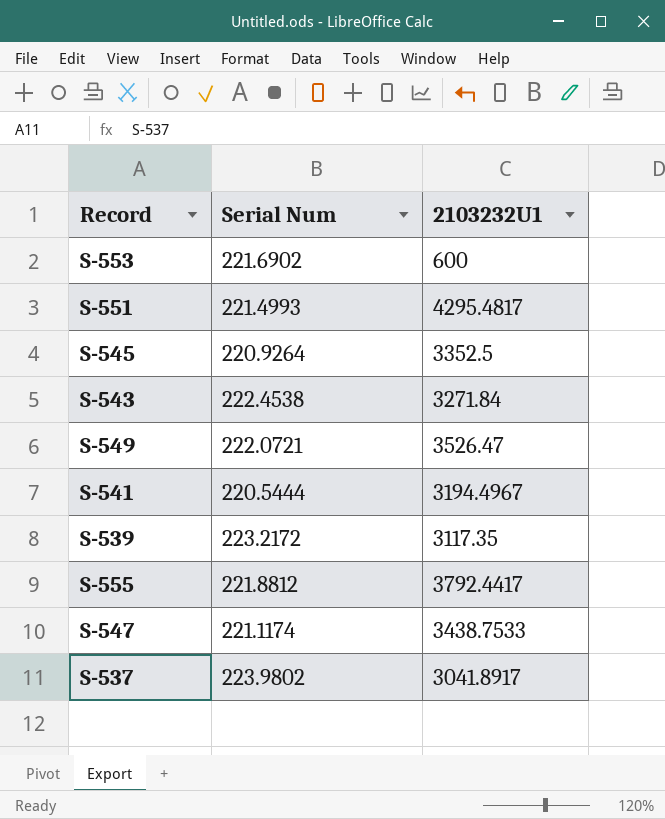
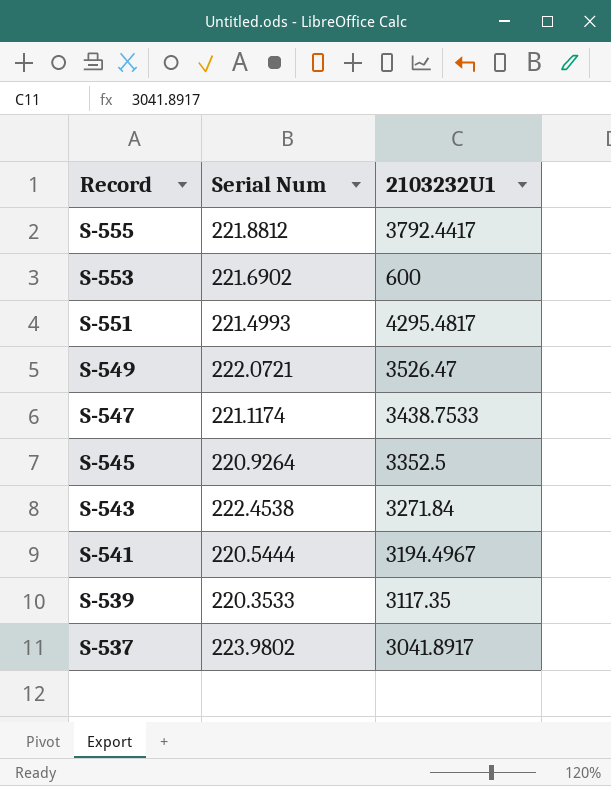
row order: none -> Record descending
S-539 | Serial Num: 223.2172 -> 220.3533

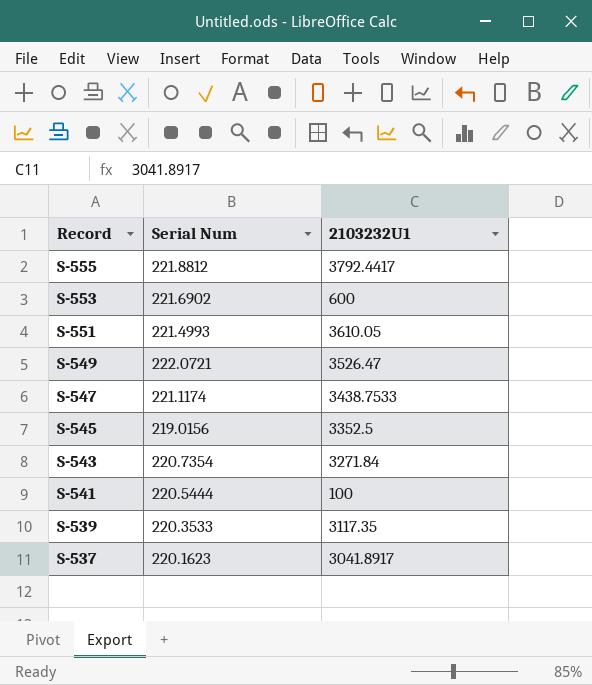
S-551 | 2103232U1: 4295.4817 -> 3610.05
S-545 | Serial Num: 220.9264 -> 219.0156
S-543 | Serial Num: 222.4538 -> 220.7354
S-541 | 2103232U1: 3194.4967 -> 100
S-537 | Serial Num: 223.9802 -> 220.1623

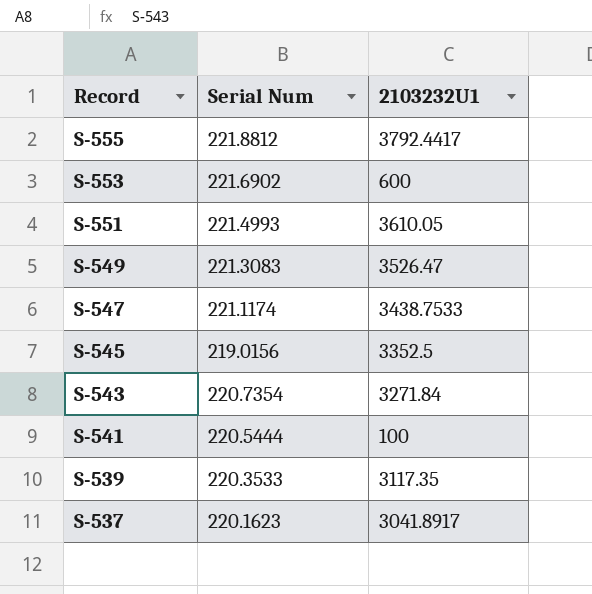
S-549 | Serial Num: 222.0721 -> 221.3083

